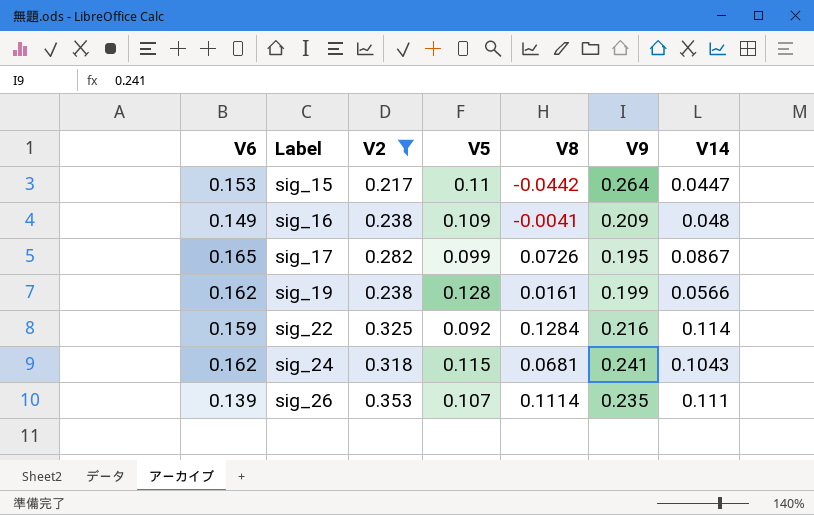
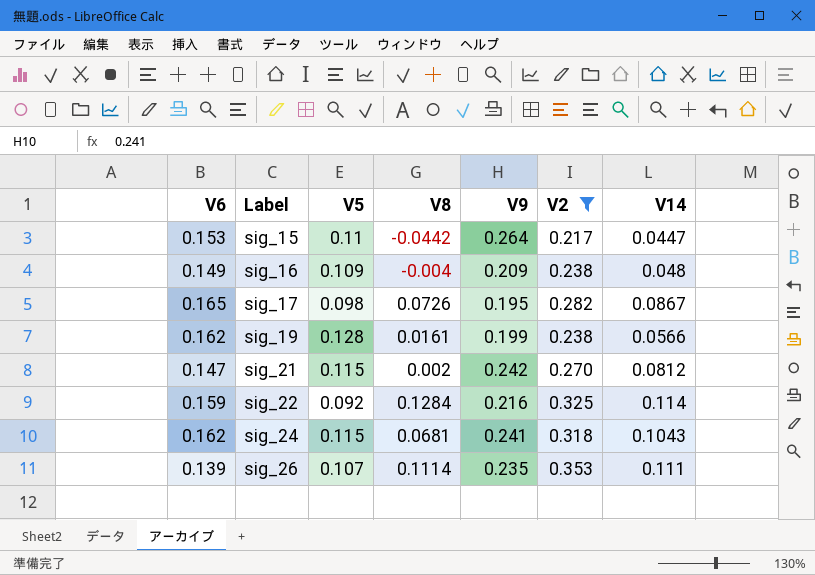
column V2 | position: 3 -> 6
sig_16 | V8: -0.0041 -> -0.004
sig_17 | V5: 0.099 -> 0.098
row sig_21: none -> 0.147 | 0.115 | 0.002 | 0.242 | 0.270 | 0.0812

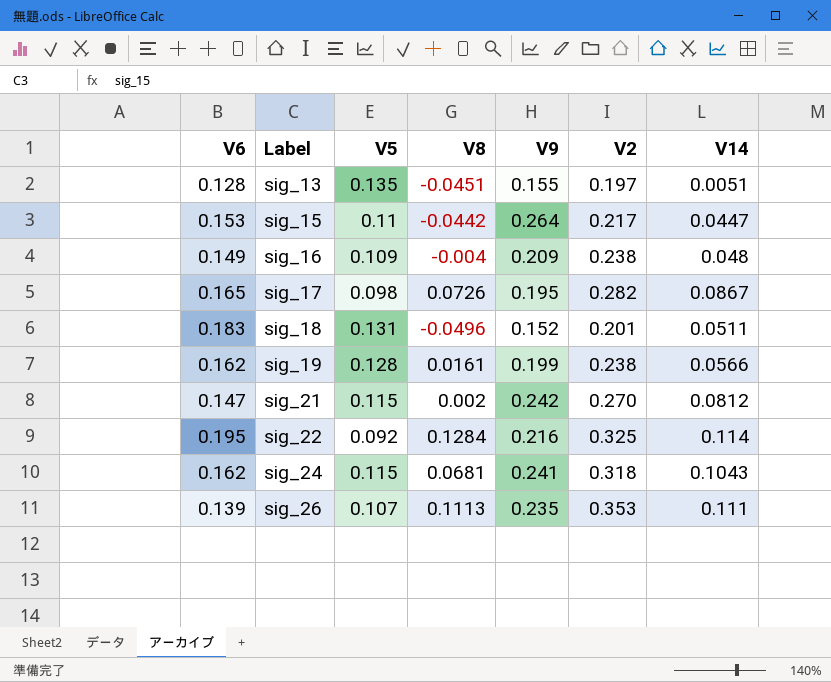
filter: V2 >= 0.217 -> none
sig_22 | V6: 0.159 -> 0.195
sig_26 | V8: 0.1114 -> 0.1113

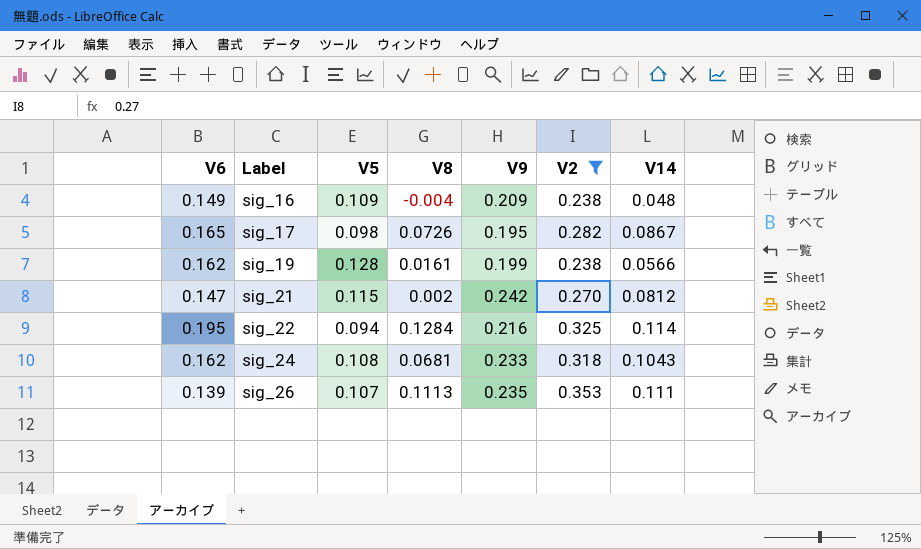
filter: none -> V2 >= 0.238
sig_22 | V5: 0.092 -> 0.094
sig_24 | V5: 0.115 -> 0.108
sig_24 | V9: 0.241 -> 0.233

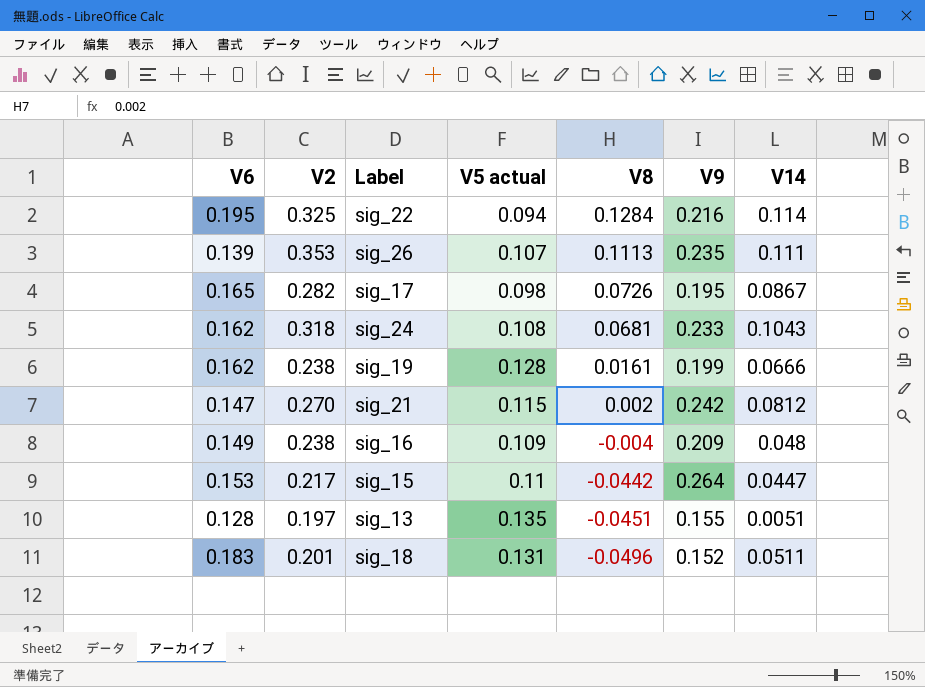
filter: V2 >= 0.238 -> none
row order: Label ascending -> V8 descending
column V2 | position: 6 -> 2
column name: V5 -> V5 actual
sig_19 | V14: 0.0566 -> 0.0666

